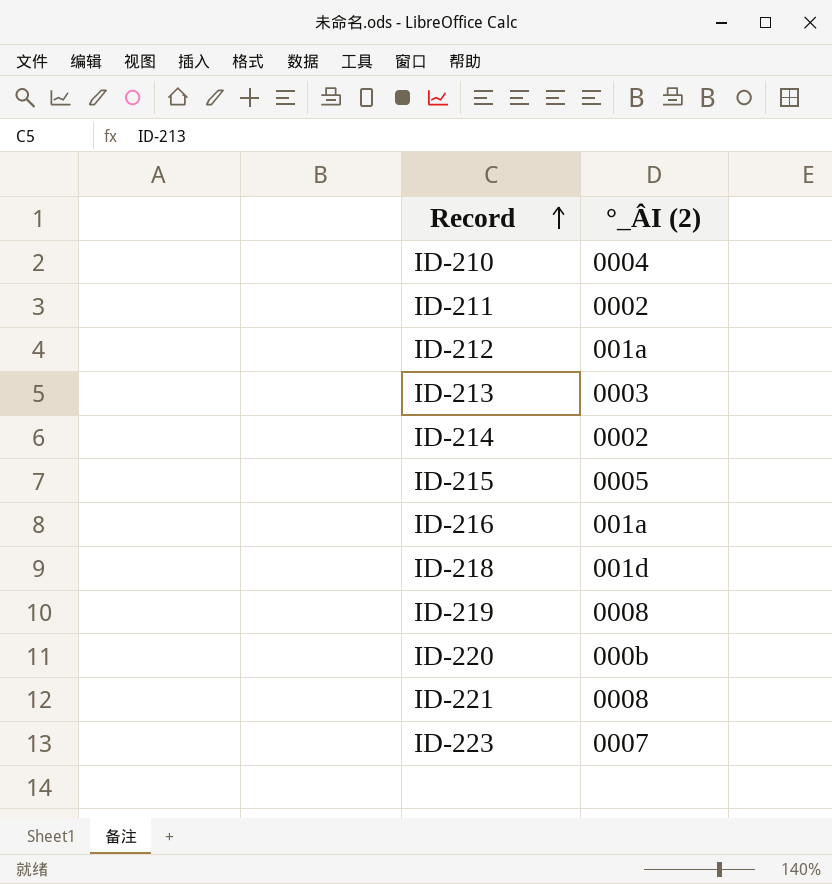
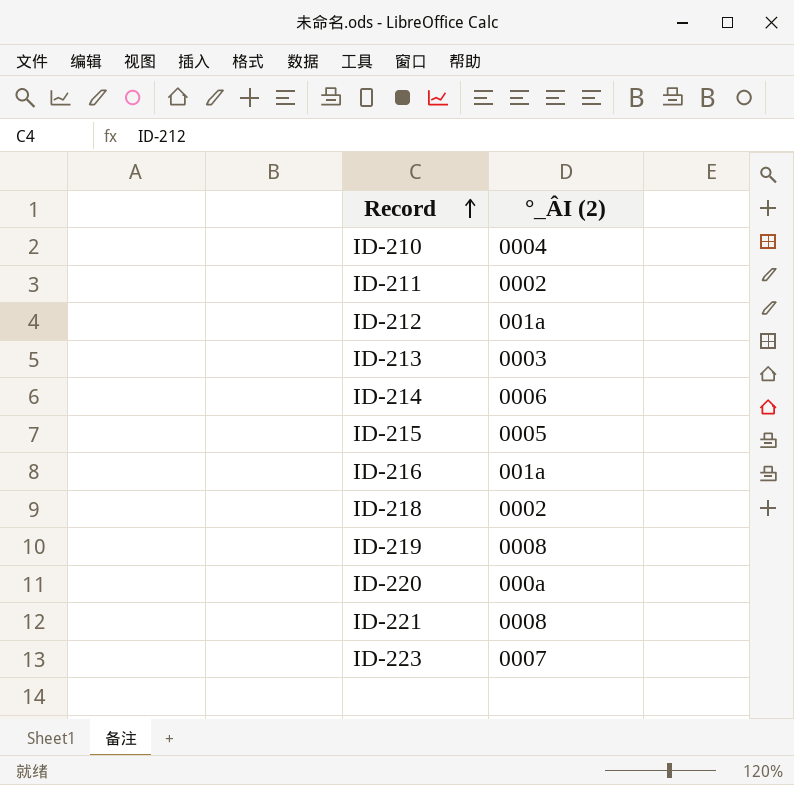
ID-214 | °_ÂI (2): 0002 -> 0006
ID-218 | °_ÂI (2): 001d -> 0002
ID-220 | °_ÂI (2): 000b -> 000a

